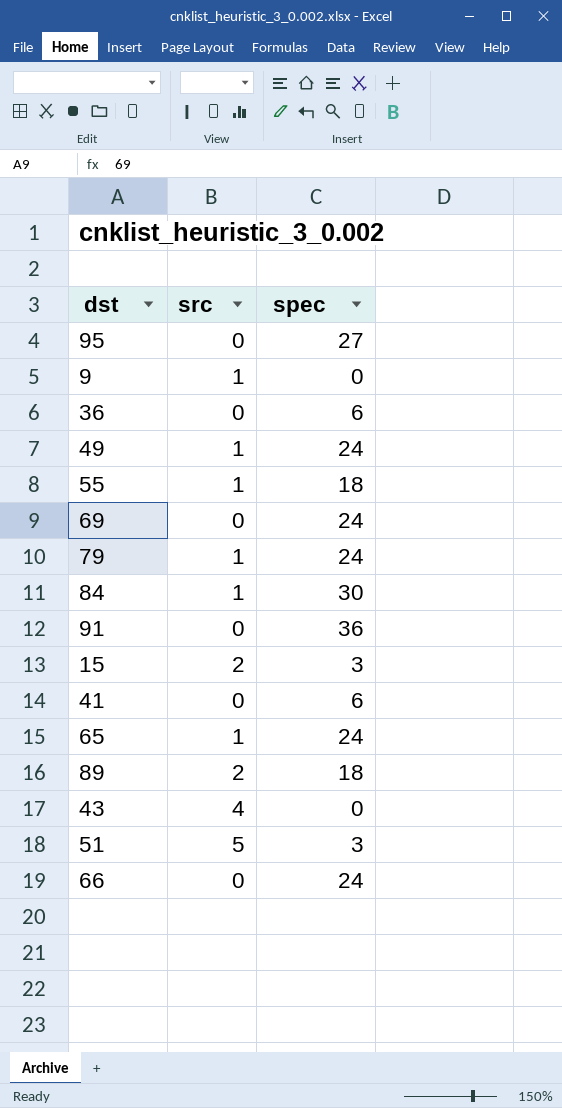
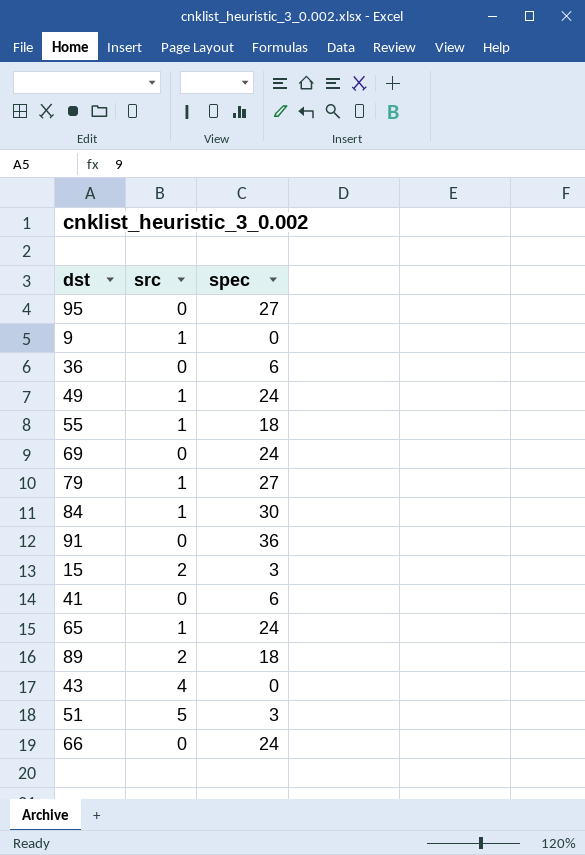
79 | spec: 24 -> 27

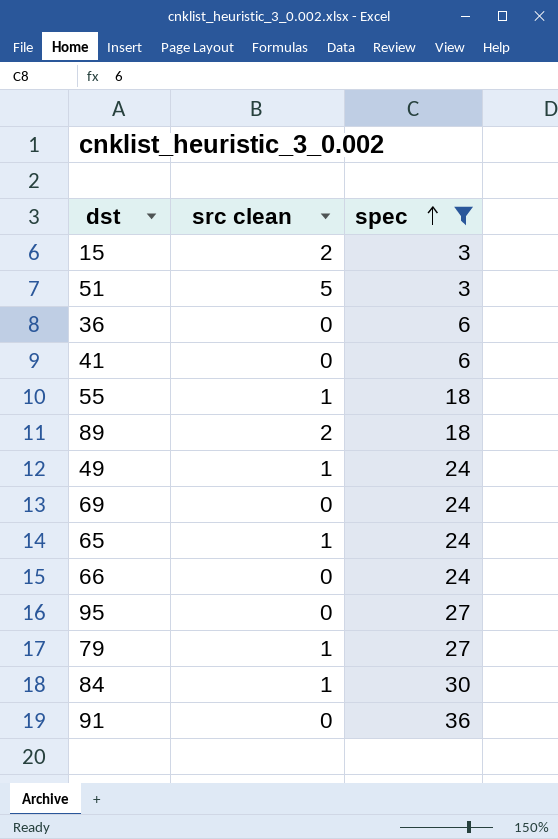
filter: none -> spec != 0
row order: none -> spec ascending
column name: src -> src clean

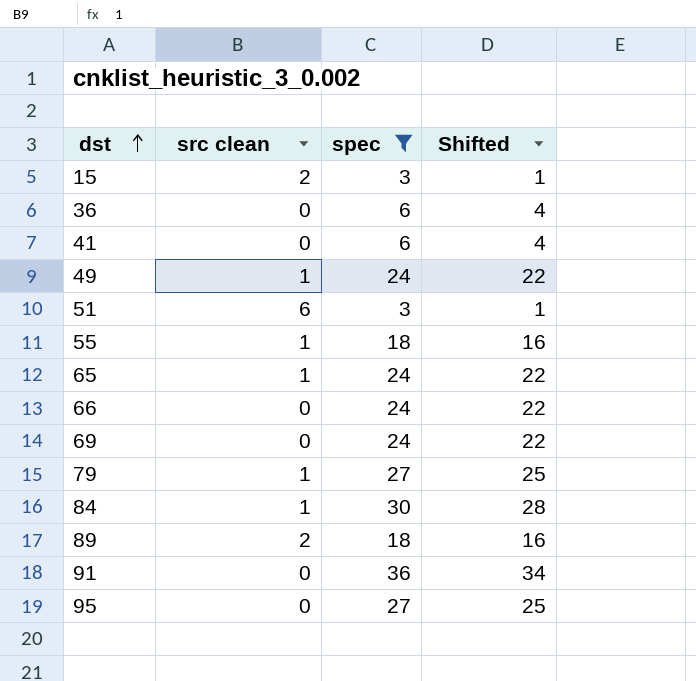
row order: spec ascending -> dst ascending
column Shifted | formula: none -> [spec] - 2
51 | src clean: 5 -> 6

